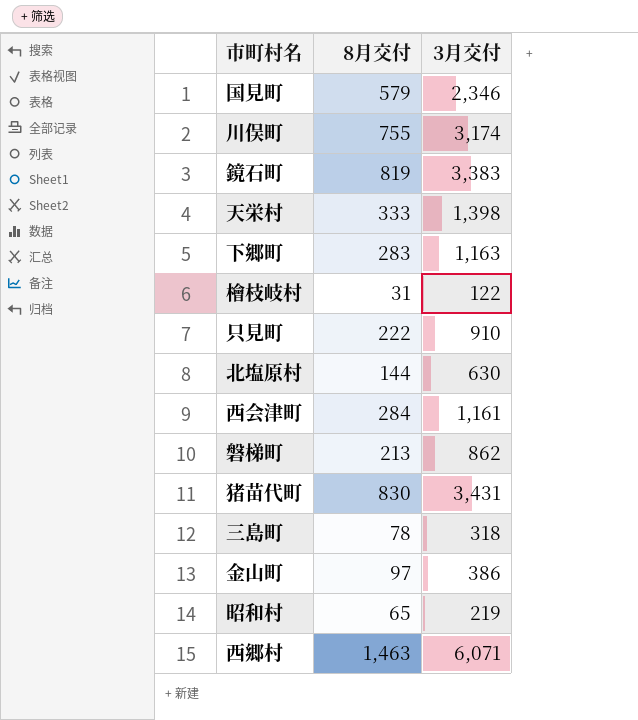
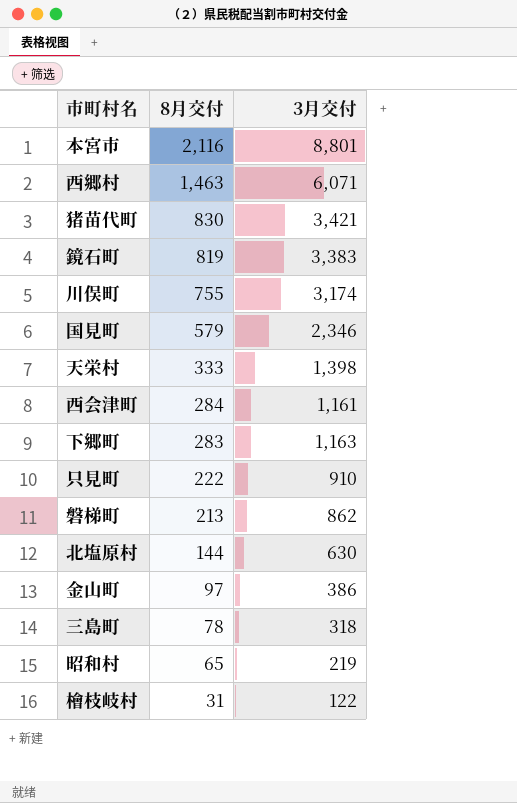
row order: none -> 8月交付 descending
row 本宮市: none -> 2,116 | 8,801
猪苗代町 | 3月交付: 3,431 -> 3,421

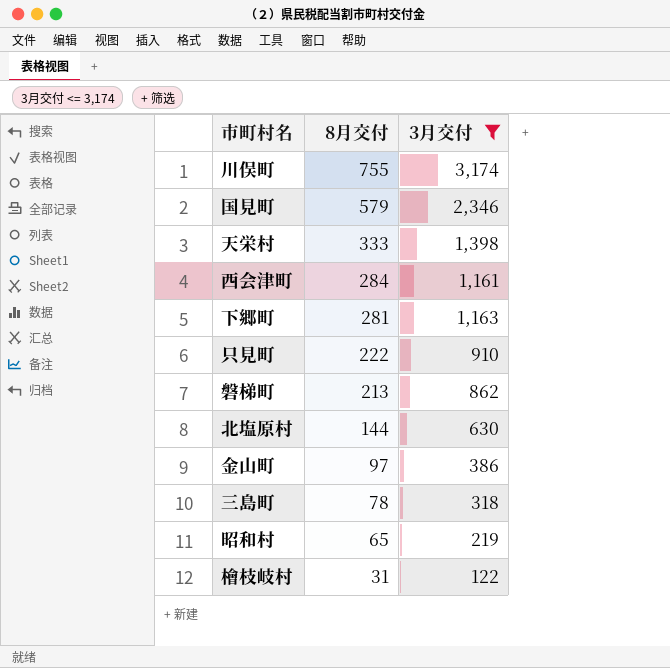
filter: none -> 3月交付 <= 3,174
下郷町 | 8月交付: 283 -> 281

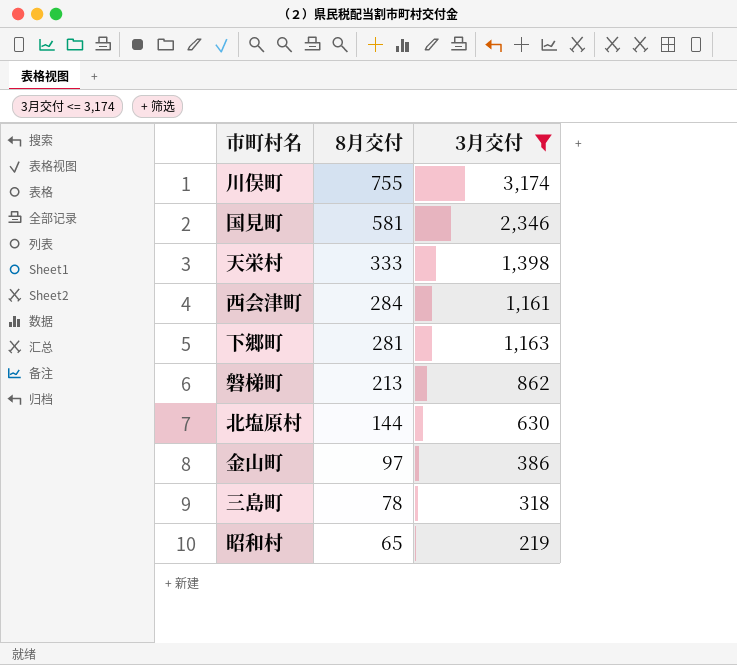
row 只見町: 222 | 910 -> none
row 檜枝岐村: 31 | 122 -> none
国見町 | 8月交付: 579 -> 581

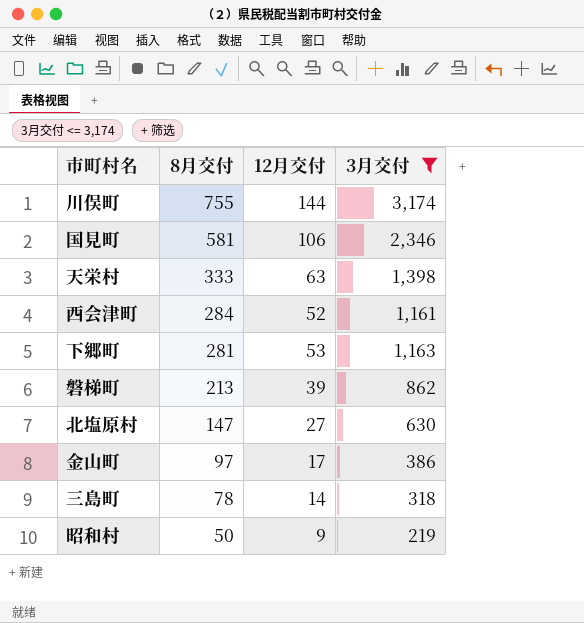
column 12月交付 | position: none -> 3
北塩原村 | 8月交付: 144 -> 147
昭和村 | 8月交付: 65 -> 50

